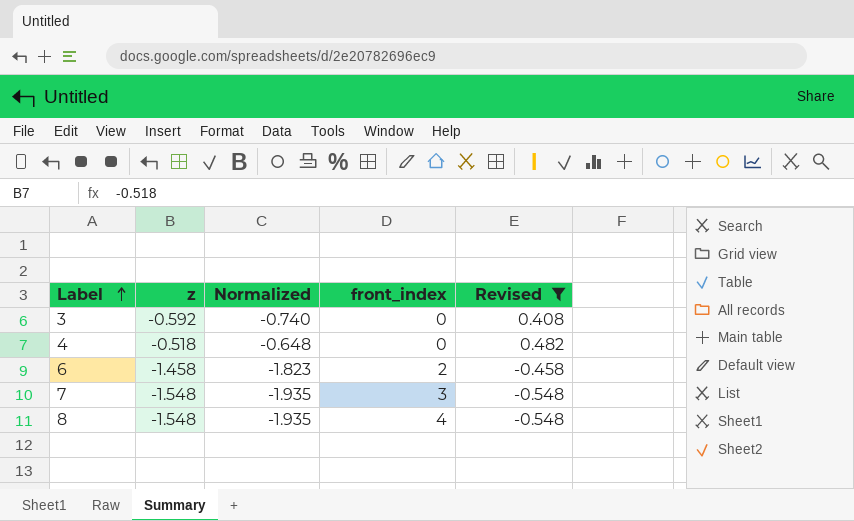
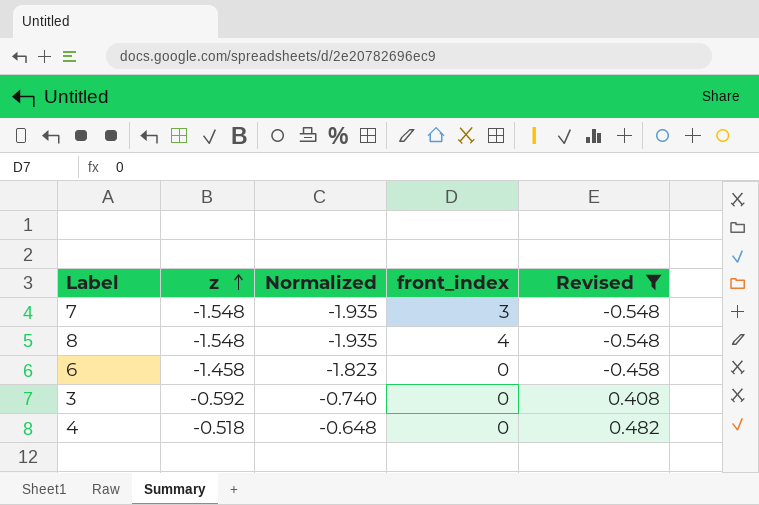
row order: Label ascending -> z ascending
6 | front_index: 2 -> 0

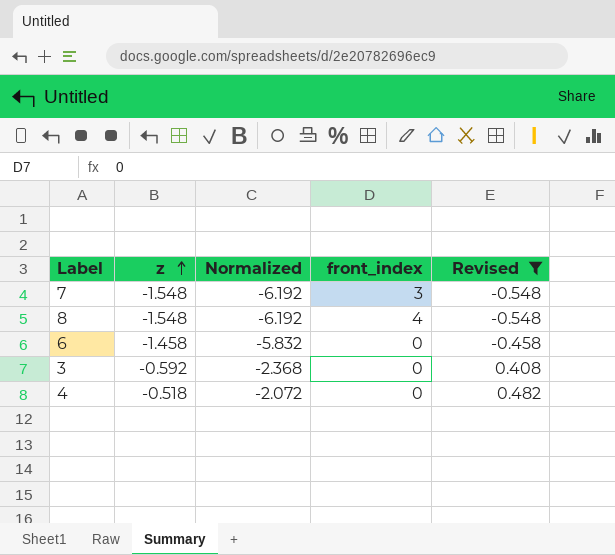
column Normalized | formula: [z] * 1.25 -> [z] * 4

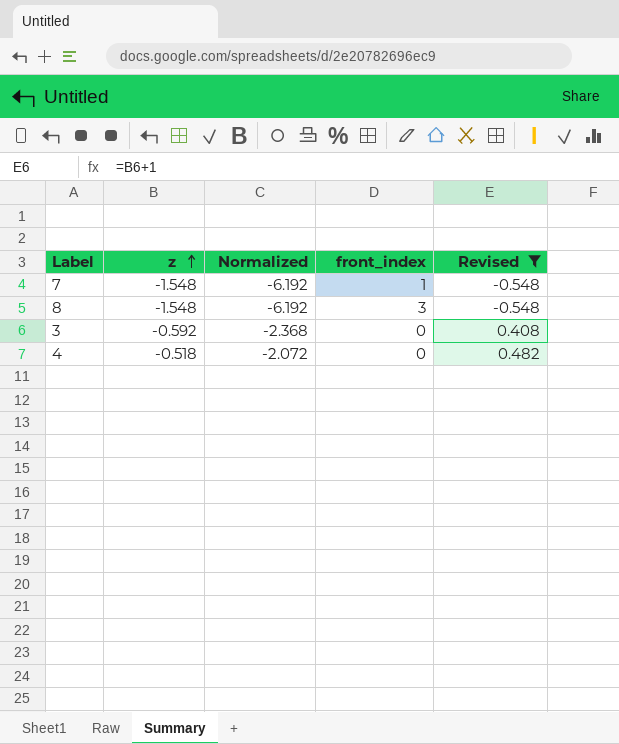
row 6: -1.458 | -5.832 | 0 | -0.458 -> none
7 | front_index: 3 -> 1
8 | front_index: 4 -> 3

